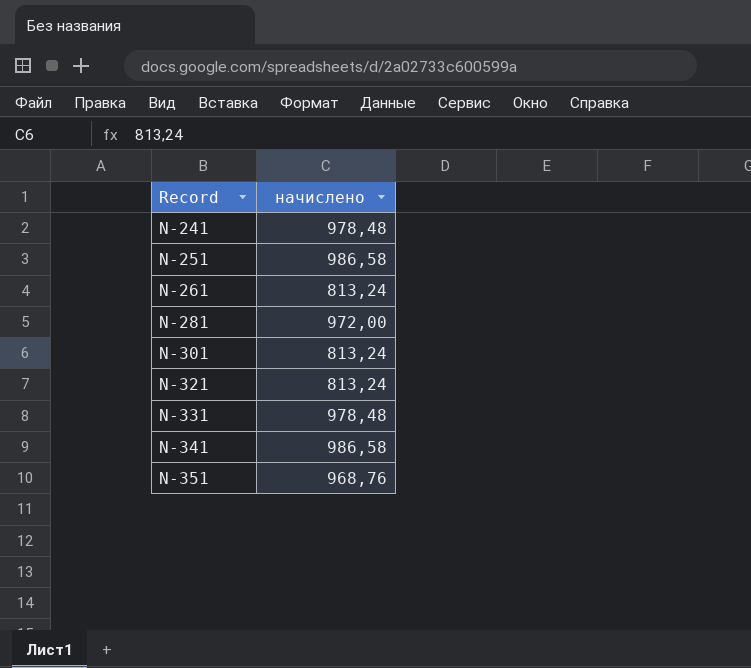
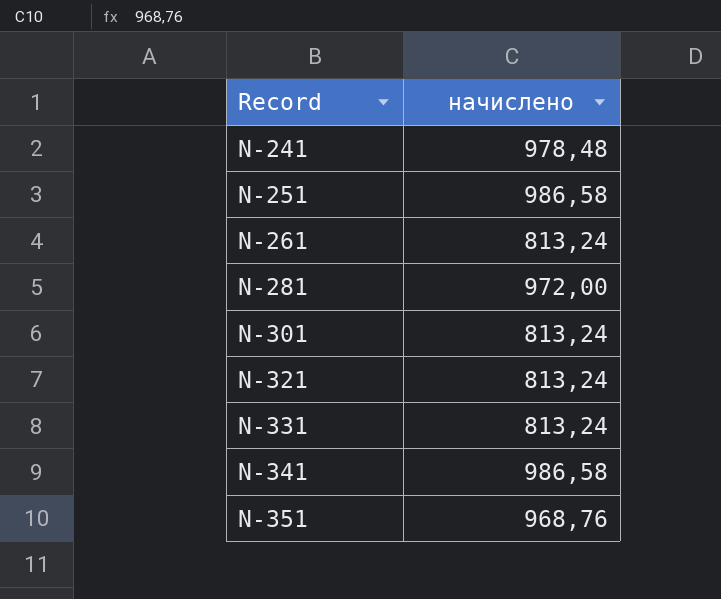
N-331 | начислено: 978,48 -> 813,24

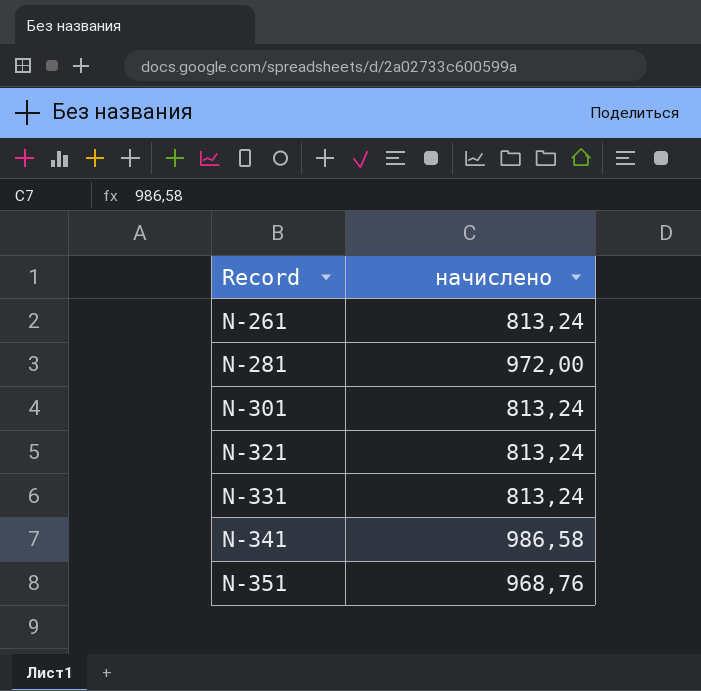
row N-241: 978,48 -> none
row N-251: 986,58 -> none

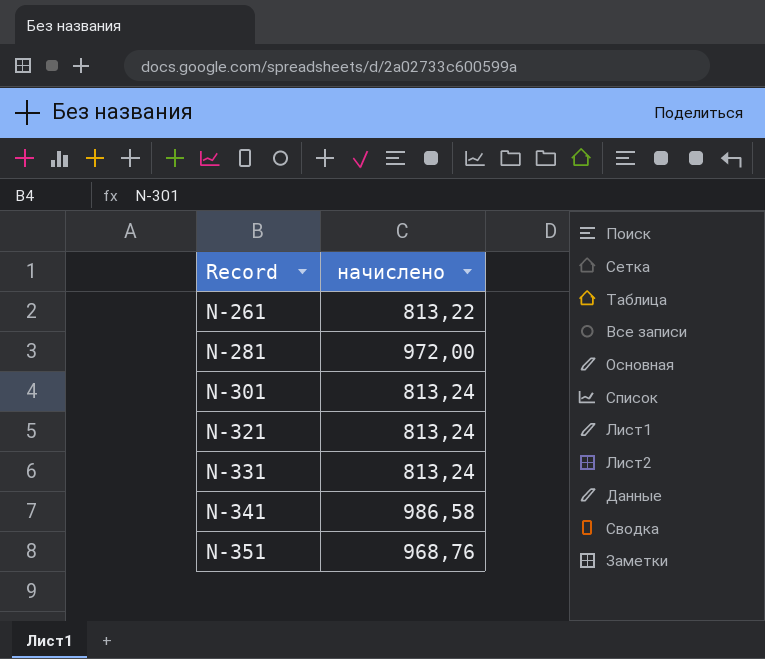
N-261 | начислено: 813,24 -> 813,22

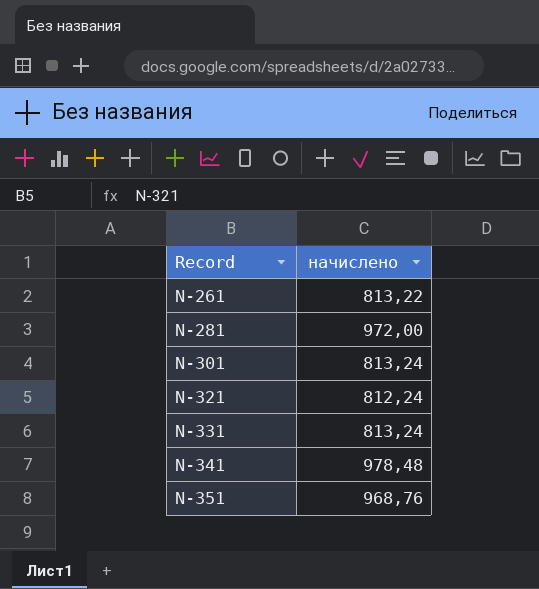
N-321 | начислено: 813,24 -> 812,24
N-341 | начислено: 986,58 -> 978,48

